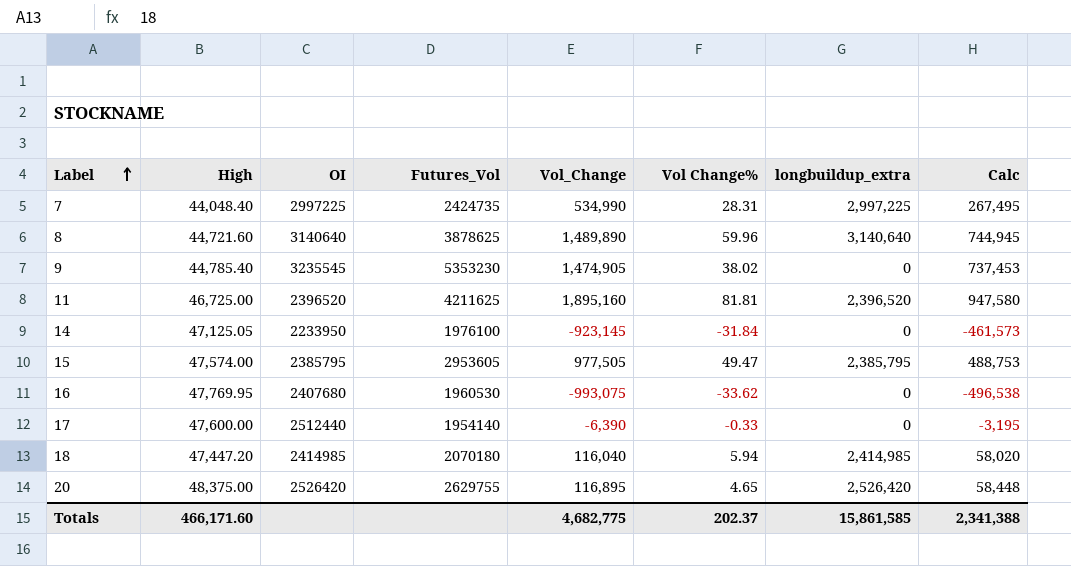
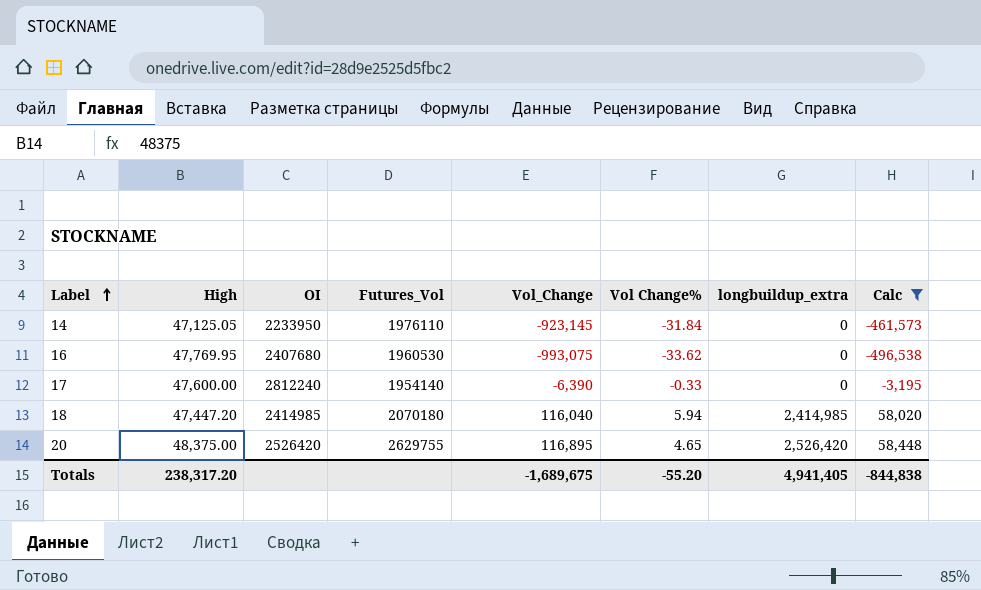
filter: none -> Calc <= 58,448
14 | Futures_Vol: 1976100 -> 1976110
17 | OI: 2512440 -> 2812240
Totals | High: 466,171.60 -> 238,317.20
Totals | Vol_Change: 4,682,775 -> -1,689,675
Totals | Vol Change%: 202.37 -> -55.20
Totals | longbuildup_extra: 15,861,585 -> 4,941,405
Totals | Calc: 2,341,388 -> -844,838

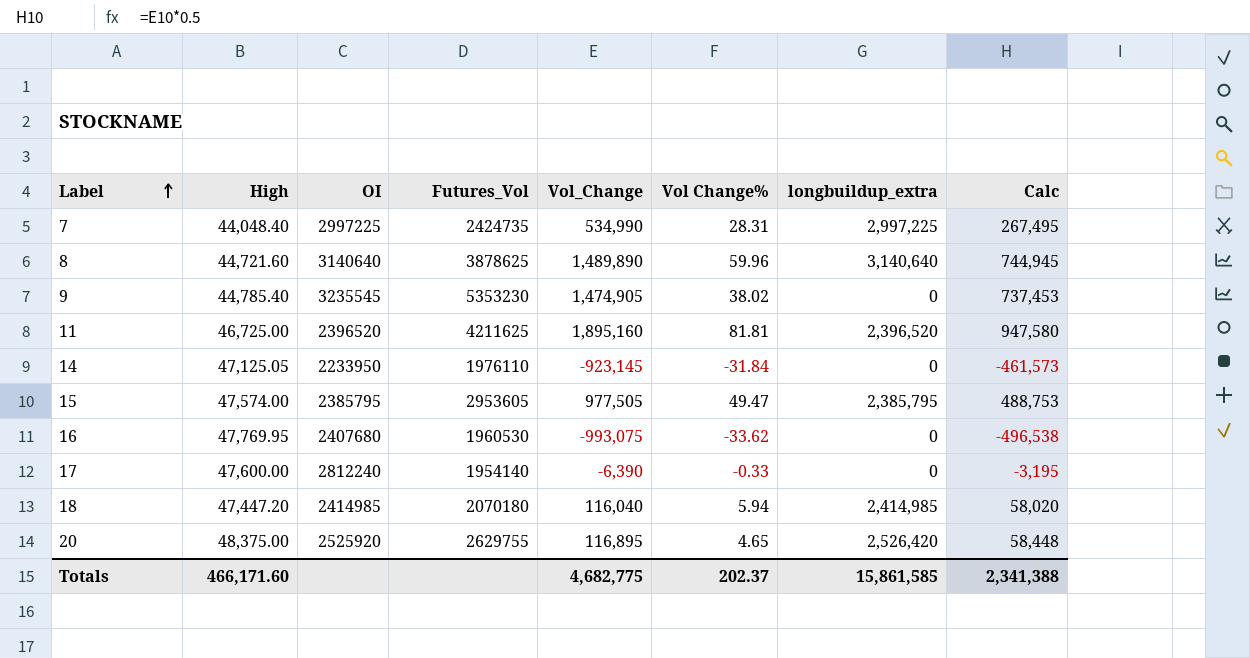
filter: Calc <= 58,448 -> none
20 | OI: 2526420 -> 2525920
Totals | High: 238,317.20 -> 466,171.60
Totals | Vol_Change: -1,689,675 -> 4,682,775
Totals | Vol Change%: -55.20 -> 202.37
Totals | longbuildup_extra: 4,941,405 -> 15,861,585
Totals | Calc: -844,838 -> 2,341,388

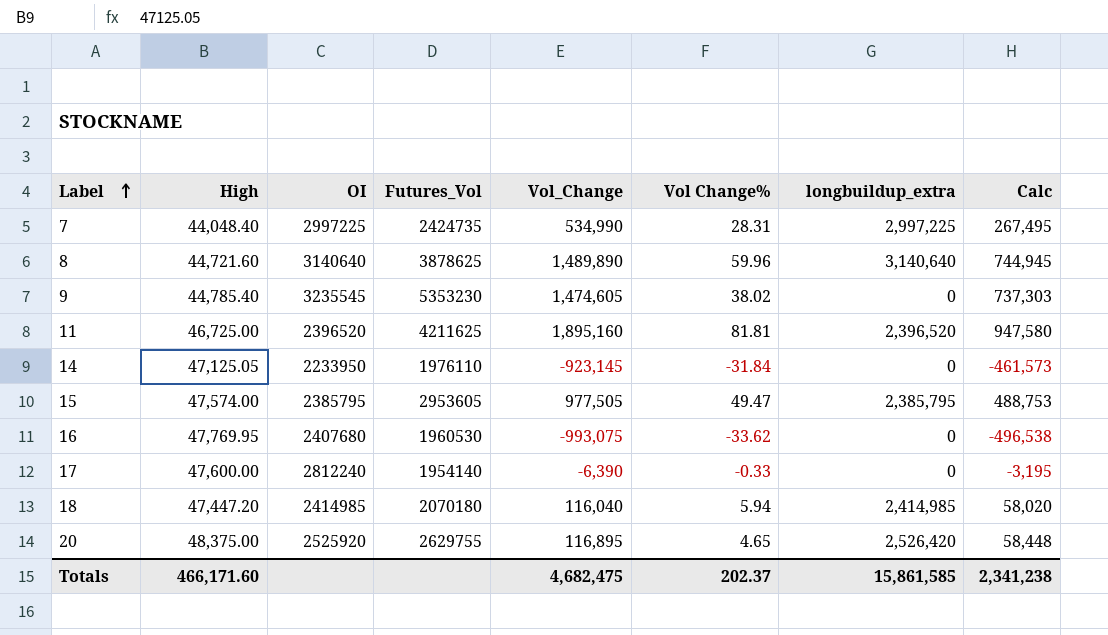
9 | Vol_Change: 1,474,905 -> 1,474,605
9 | Calc: 737,453 -> 737,303
Totals | Vol_Change: 4,682,775 -> 4,682,475
Totals | Calc: 2,341,388 -> 2,341,238

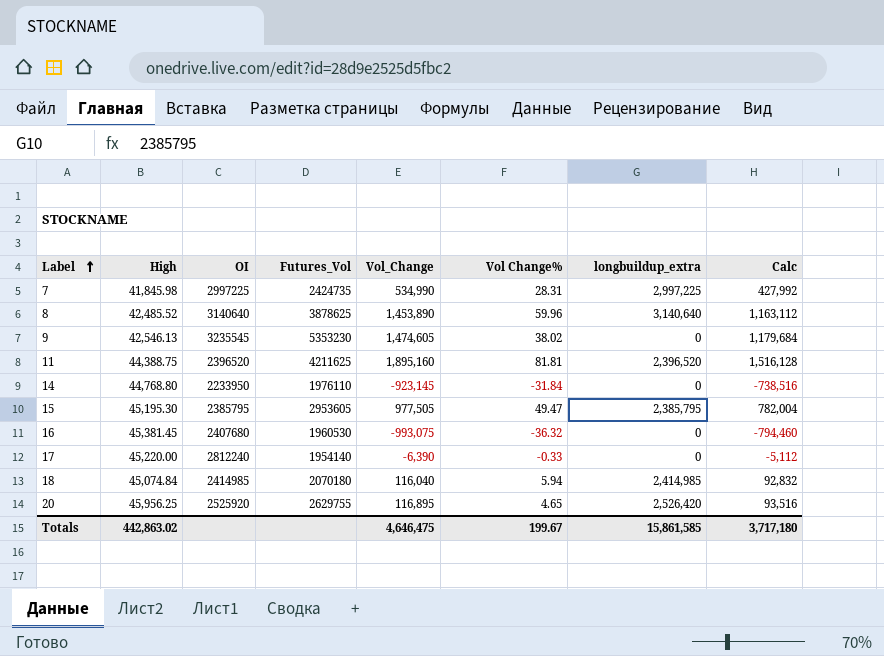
column Calc | formula: [Vol_Change] * 0.5 -> [Vol_Change] * 0.8
7 | High: 44,048.40 -> 41,845.98
8 | High: 44,721.60 -> 42,485.52
8 | Vol_Change: 1,489,890 -> 1,453,890
9 | High: 44,785.40 -> 42,546.13
11 | High: 46,725.00 -> 44,388.75
14 | High: 47,125.05 -> 44,768.80
15 | High: 47,574.00 -> 45,195.30
16 | High: 47,769.95 -> 45,381.45
16 | Vol Change%: -33.62 -> -36.32
17 | High: 47,600.00 -> 45,220.00
18 | High: 47,447.20 -> 45,074.84
20 | High: 48,375.00 -> 45,956.25
Totals | High: 466,171.60 -> 442,863.02
Totals | Vol_Change: 4,682,475 -> 4,646,475
Totals | Vol Change%: 202.37 -> 199.67
Totals | Calc: 2,341,238 -> 3,717,180

